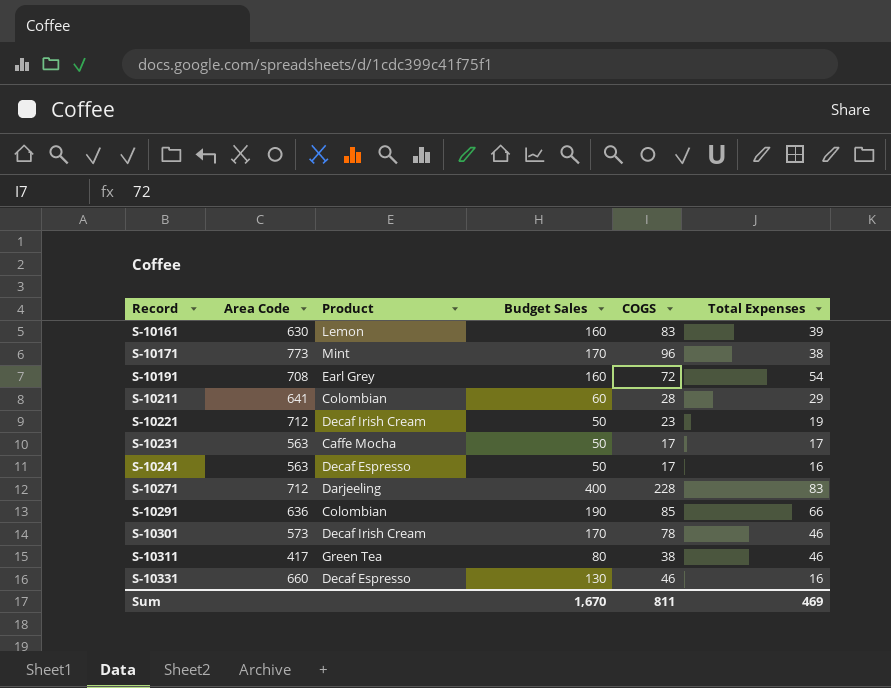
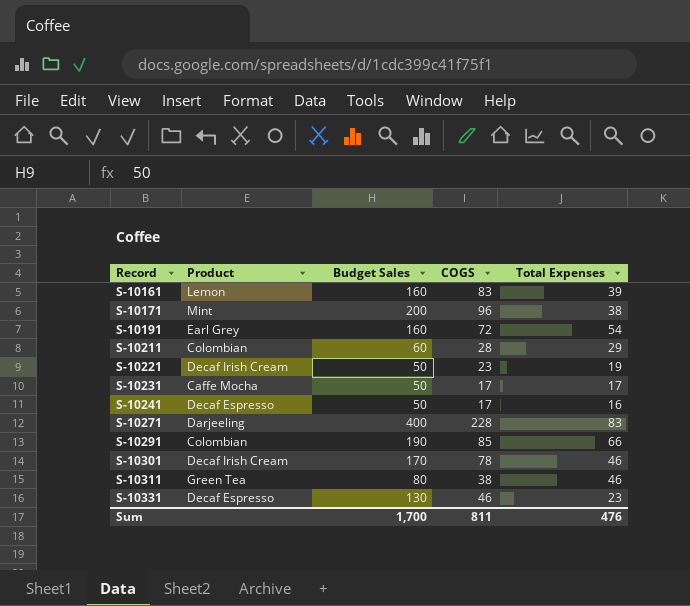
column Area Code | position: 2 -> none
S-10171 | Budget Sales: 170 -> 200
S-10331 | Total Expenses: 16 -> 23
Sum | Budget Sales: 1,670 -> 1,700
Sum | Total Expenses: 469 -> 476

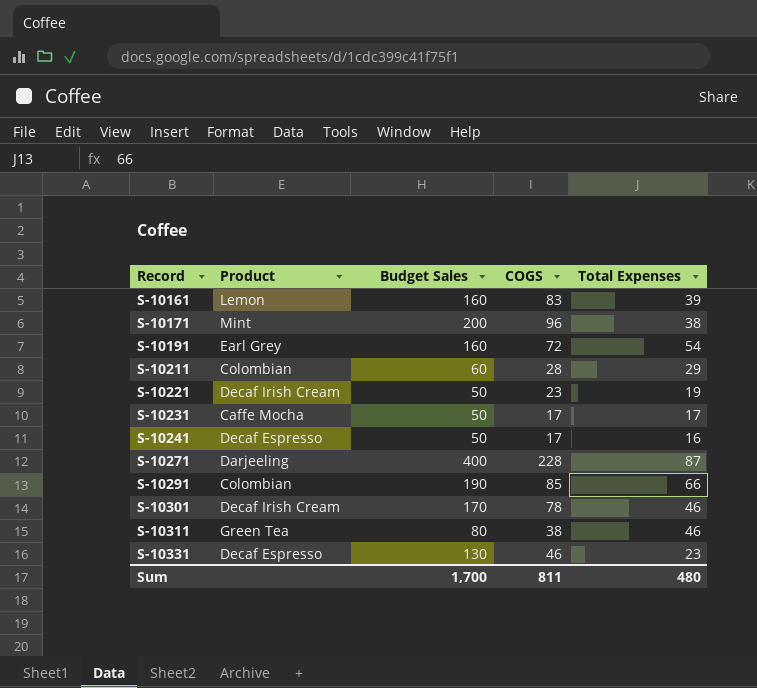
S-10271 | Total Expenses: 83 -> 87
Sum | Total Expenses: 476 -> 480

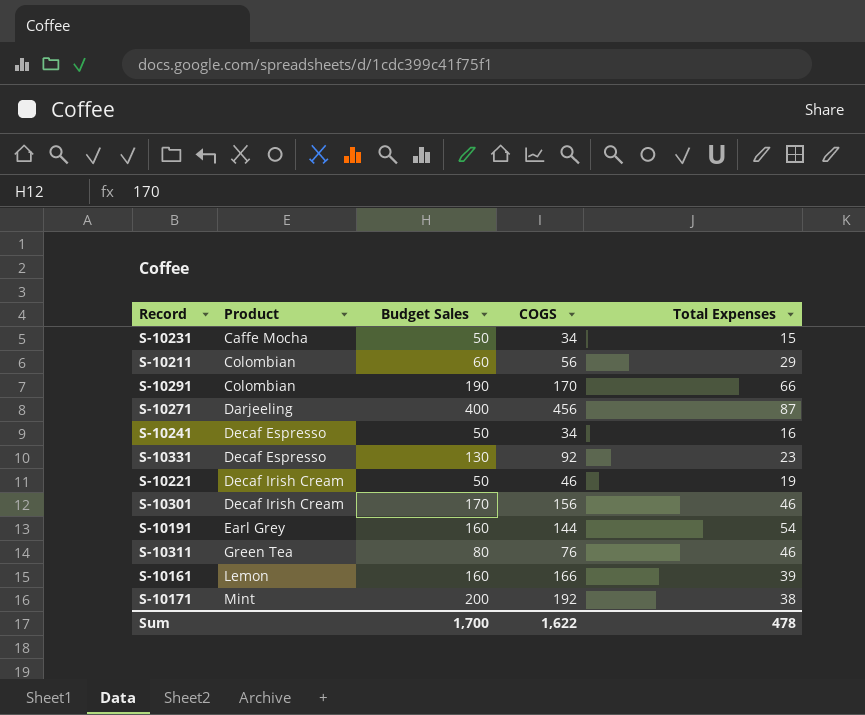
row order: Record ascending -> Product ascending
S-10231 | COGS: 17 -> 34
S-10231 | Total Expenses: 17 -> 15
S-10211 | COGS: 28 -> 56
S-10291 | COGS: 85 -> 170
S-10271 | COGS: 228 -> 456
S-10241 | COGS: 17 -> 34
S-10331 | COGS: 46 -> 92
S-10221 | COGS: 23 -> 46
S-10301 | COGS: 78 -> 156
S-10191 | COGS: 72 -> 144
S-10311 | COGS: 38 -> 76
S-10161 | COGS: 83 -> 166
S-10171 | COGS: 96 -> 192
Sum | COGS: 811 -> 1,622
Sum | Total Expenses: 480 -> 478

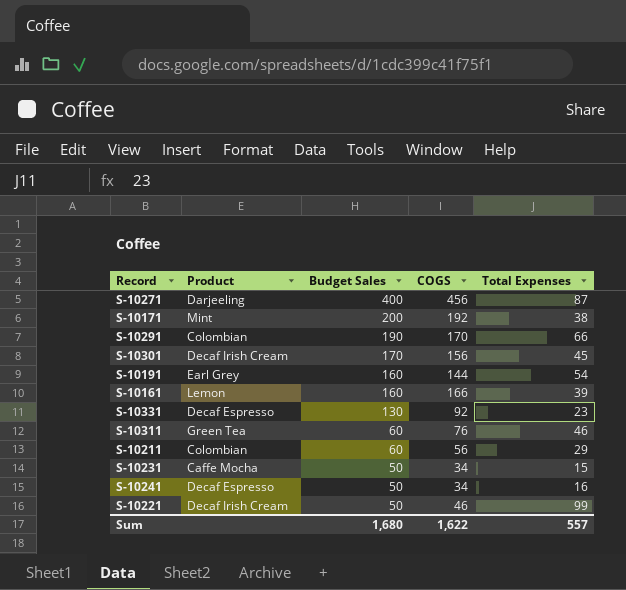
row order: Product ascending -> Budget Sales descending
S-10301 | Total Expenses: 46 -> 45
S-10311 | Budget Sales: 80 -> 60
S-10221 | Total Expenses: 19 -> 99
Sum | Budget Sales: 1,700 -> 1,680
Sum | Total Expenses: 478 -> 557

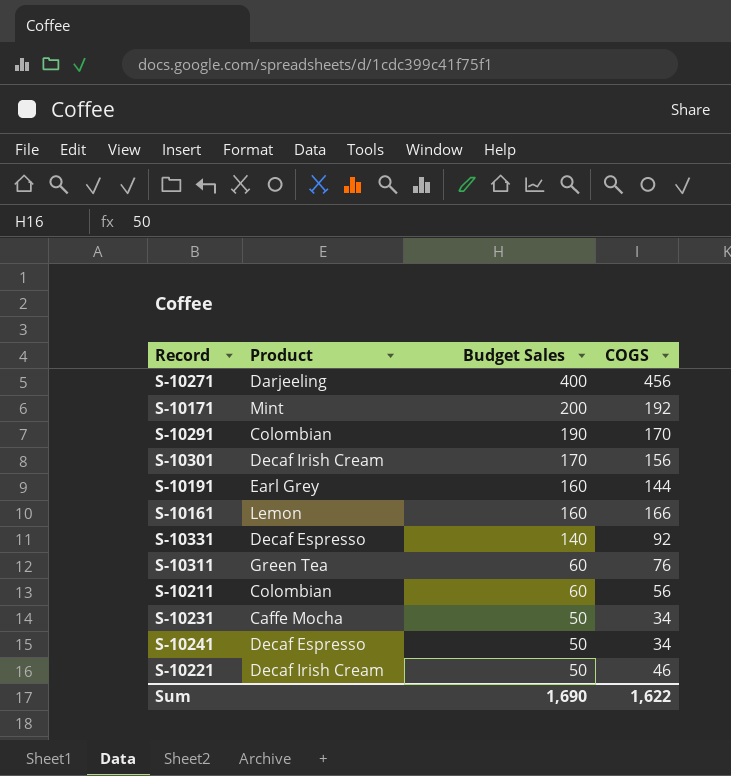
column Total Expenses | position: 5 -> none
S-10331 | Budget Sales: 130 -> 140
Sum | Budget Sales: 1,680 -> 1,690

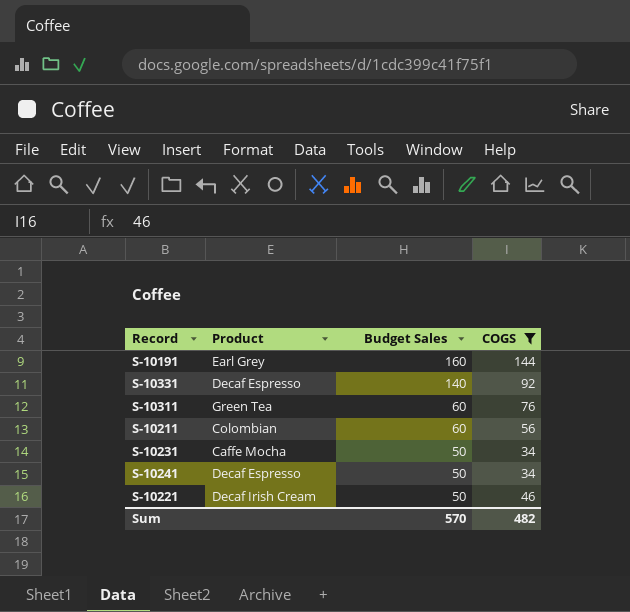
filter: none -> COGS <= 144
Sum | Budget Sales: 1,690 -> 570
Sum | COGS: 1,622 -> 482

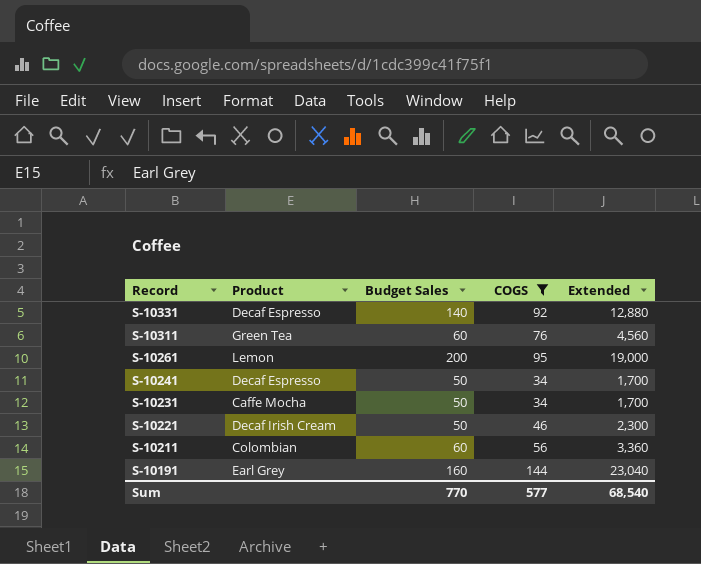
row order: Budget Sales descending -> Record descending
column Extended | formula: none -> [Budget Sales] * [COGS]
row S-10261: none -> Lemon | 200 | 95 | 19,000
Sum | Budget Sales: 570 -> 770
Sum | COGS: 482 -> 577

